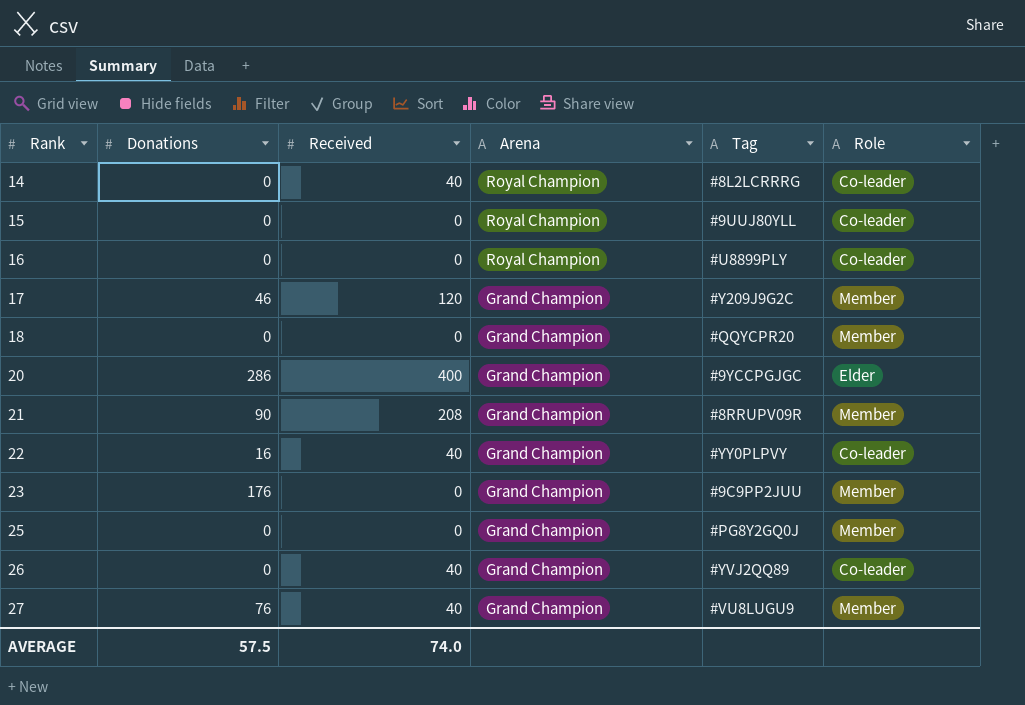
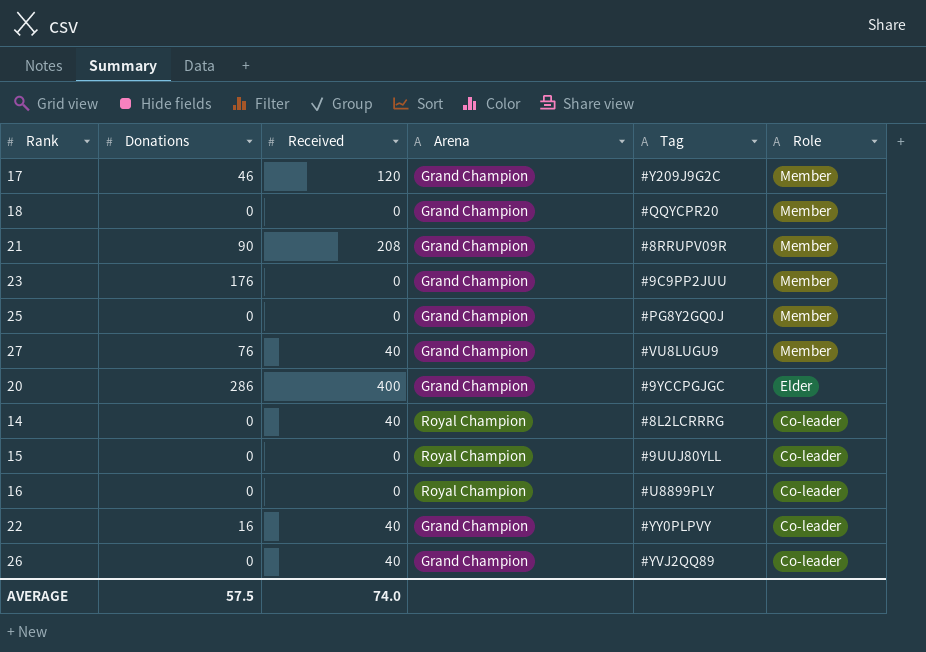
row order: Rank ascending -> Role descending

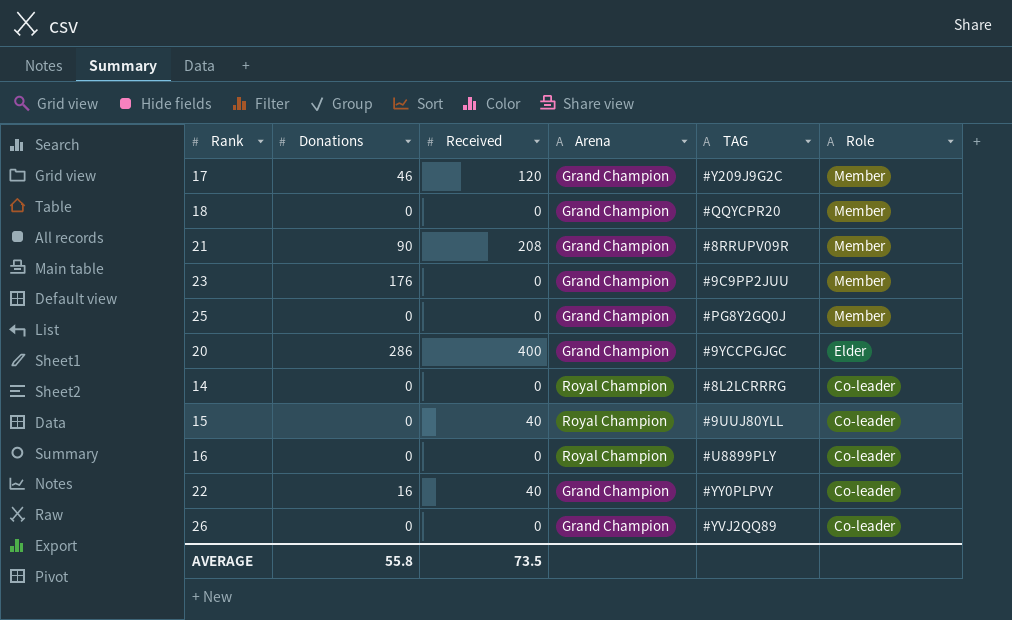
column name: Tag -> TAG
row 27: 76 | 40 | Grand Champion | #VU8LUGU9 | Member -> none
14 | Received: 40 -> 0
15 | Received: 0 -> 40
26 | Received: 40 -> 0
AVERAGE | Donations: 57.5 -> 55.8
AVERAGE | Received: 74.0 -> 73.5

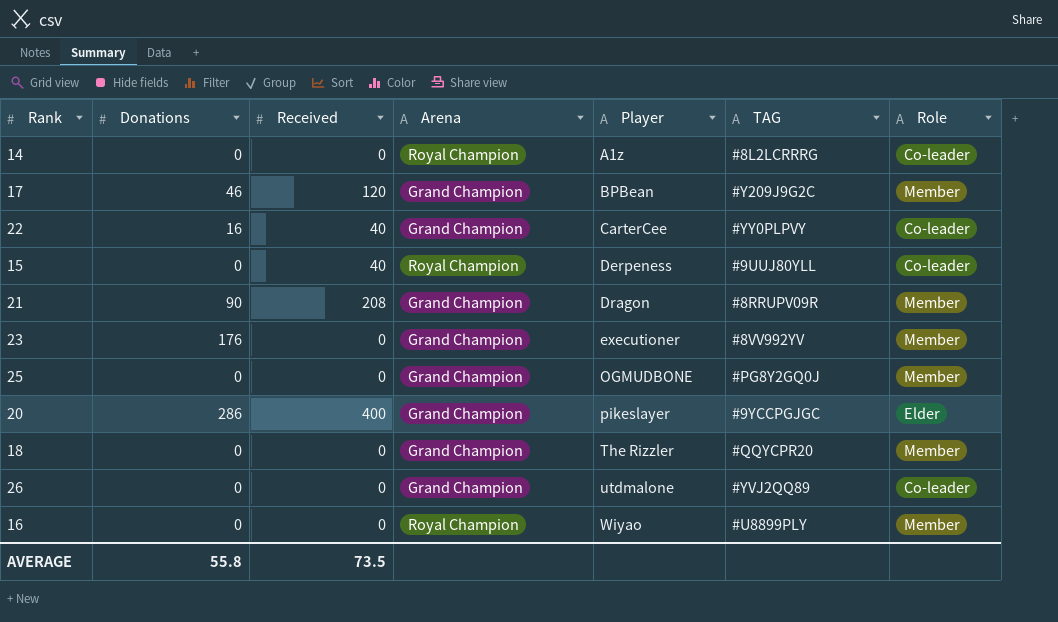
row order: Role descending -> Player ascending
column Player | position: none -> 5
23 | TAG: #9C9PP2JUU -> #8VV992YV
16 | Role: Co-leader -> Member

